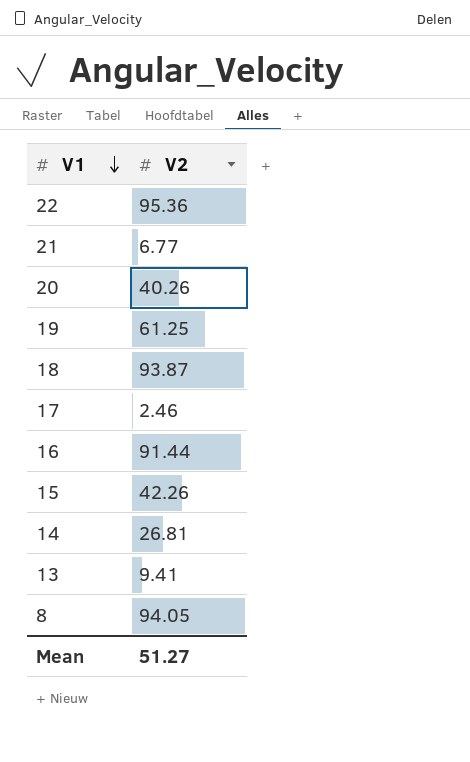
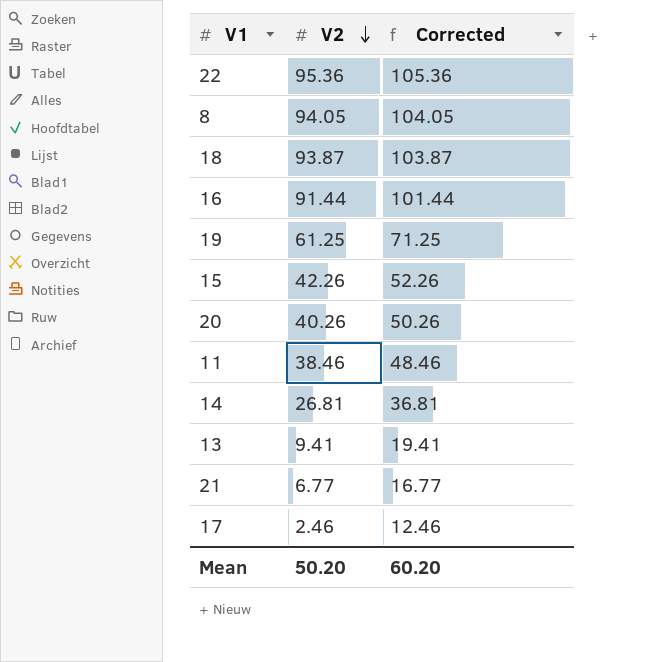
row order: V1 descending -> V2 descending
column Corrected | formula: none -> [V2] + 10
row 11: none -> 38.46 | 48.46
Mean | V2: 51.27 -> 50.20

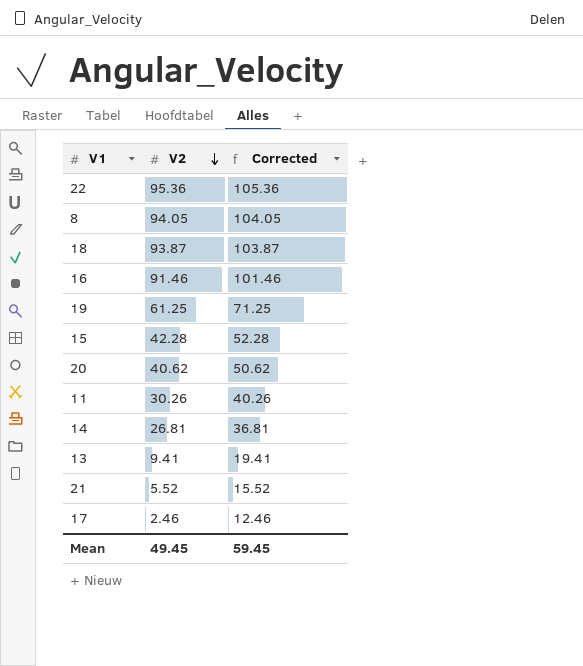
16 | V2: 91.44 -> 91.46
16 | Corrected: 101.44 -> 101.46
15 | V2: 42.26 -> 42.28
15 | Corrected: 52.26 -> 52.28
20 | V2: 40.26 -> 40.62
20 | Corrected: 50.26 -> 50.62
11 | V2: 38.46 -> 30.26
11 | Corrected: 48.46 -> 40.26
21 | V2: 6.77 -> 5.52
21 | Corrected: 16.77 -> 15.52
Mean | V2: 50.20 -> 49.45
Mean | Corrected: 60.20 -> 59.45

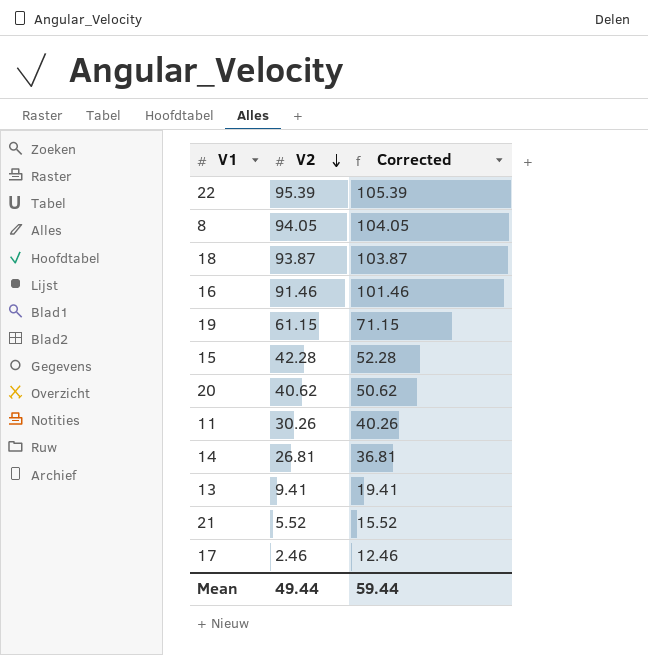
22 | V2: 95.36 -> 95.39
22 | Corrected: 105.36 -> 105.39
19 | V2: 61.25 -> 61.15
19 | Corrected: 71.25 -> 71.15
Mean | V2: 49.45 -> 49.44
Mean | Corrected: 59.45 -> 59.44

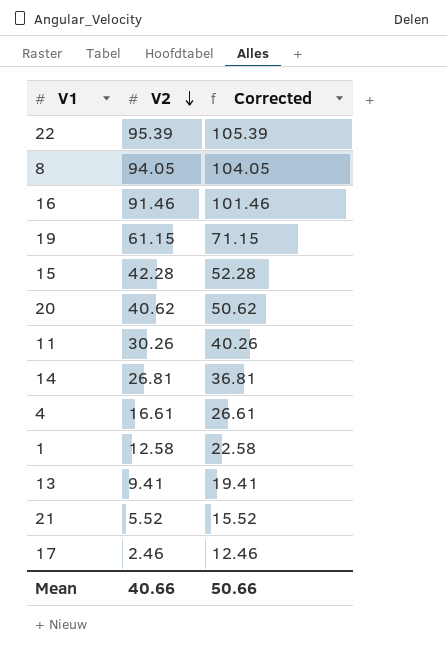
row 18: 93.87 | 103.87 -> none
row 4: none -> 16.61 | 26.61
row 1: none -> 12.58 | 22.58
Mean | V2: 49.44 -> 40.66
Mean | Corrected: 59.44 -> 50.66

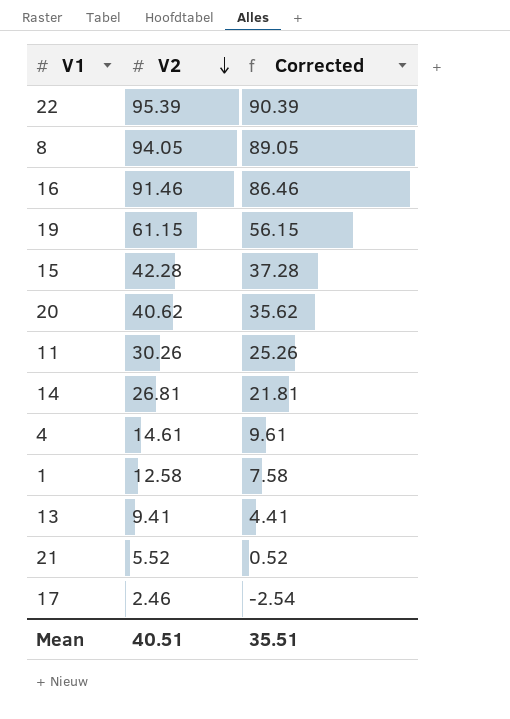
column Corrected | formula: [V2] + 10 -> [V2] - 5
4 | V2: 16.61 -> 14.61
Mean | V2: 40.66 -> 40.51
Mean | Corrected: 50.66 -> 35.51

